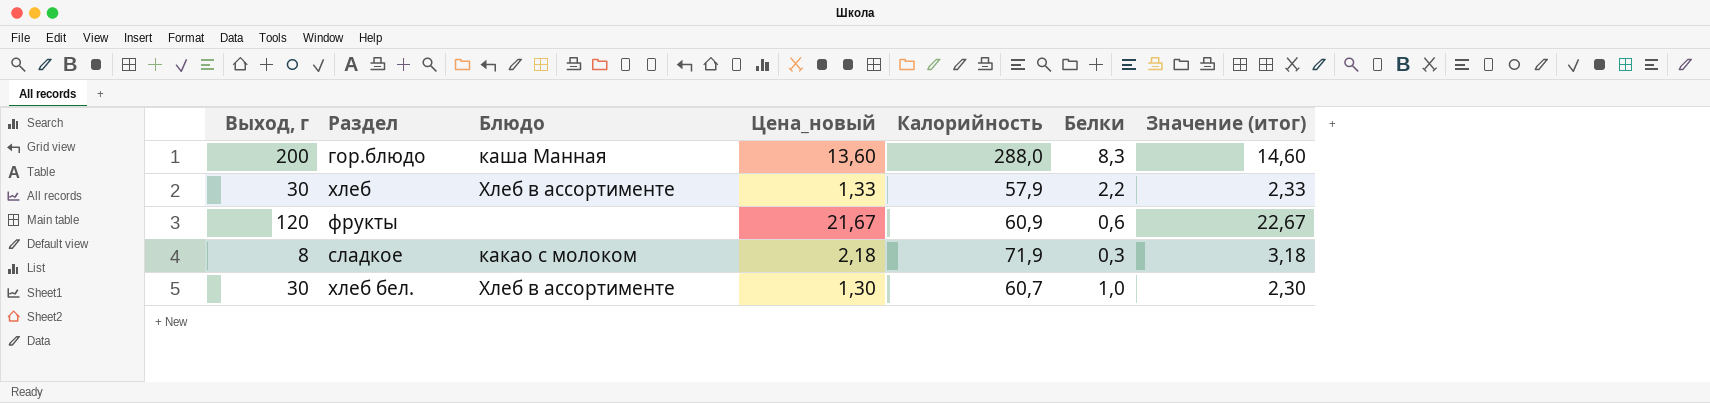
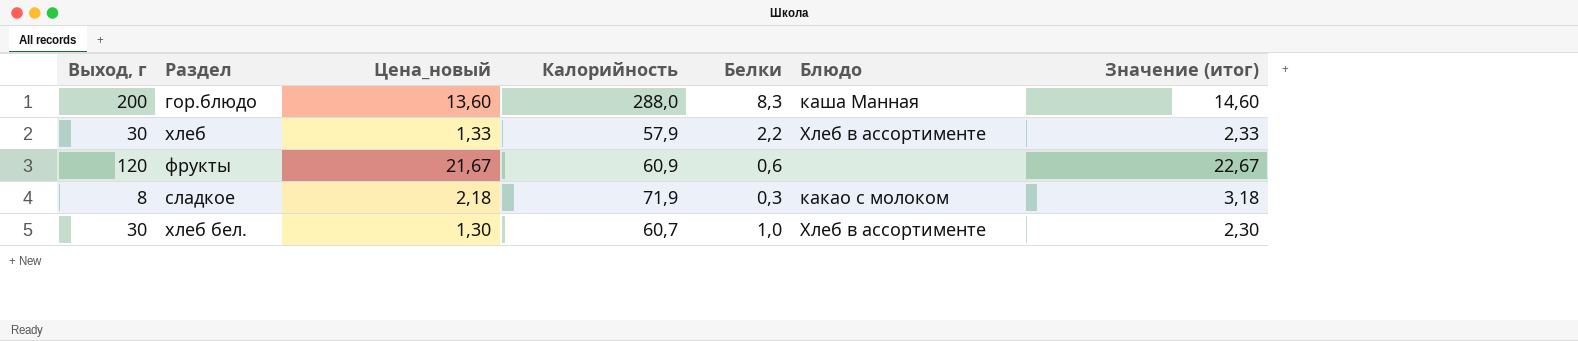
column Блюдо | position: 3 -> 6

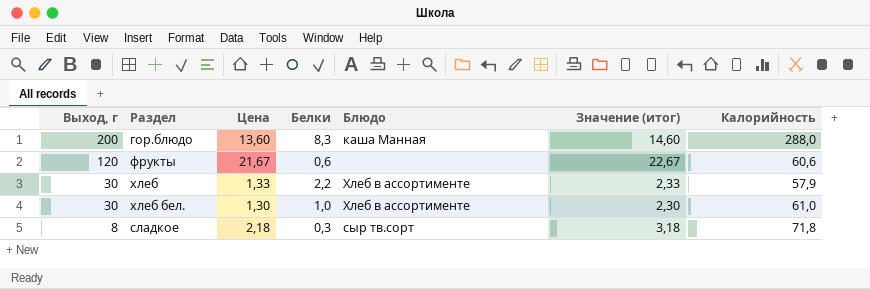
row order: none -> Выход, г descending
column name: Цена_новый -> Цена
column Калорийность | position: 4 -> 7
фрукты | Калорийность: 60,9 -> 60,6
хлеб бел. | Калорийность: 60,7 -> 61,0
сладкое | Блюдо: какао с молоком -> сыр тв.сорт
сладкое | Калорийность: 71,9 -> 71,8

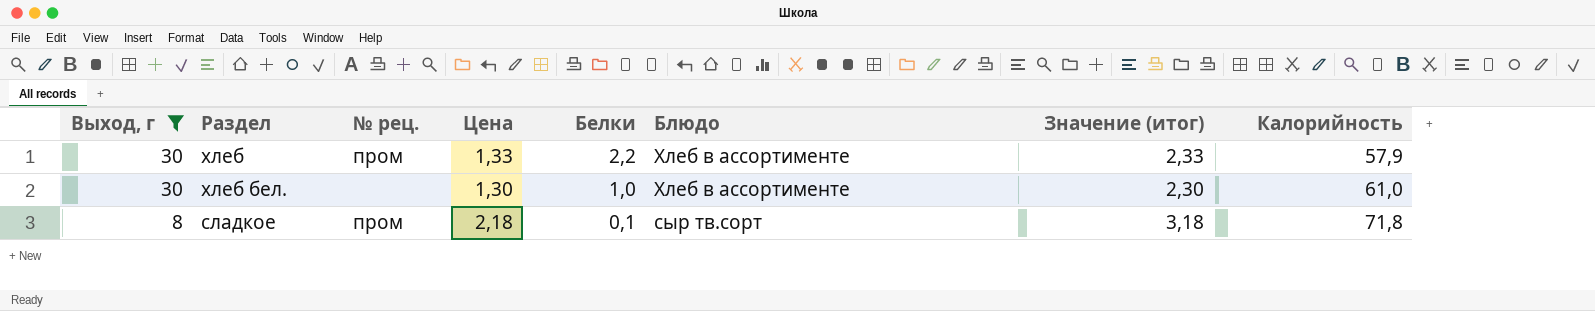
filter: none -> Выход, г <= 30
column № рец. | position: none -> 3
сладкое | Белки: 0,3 -> 0,1

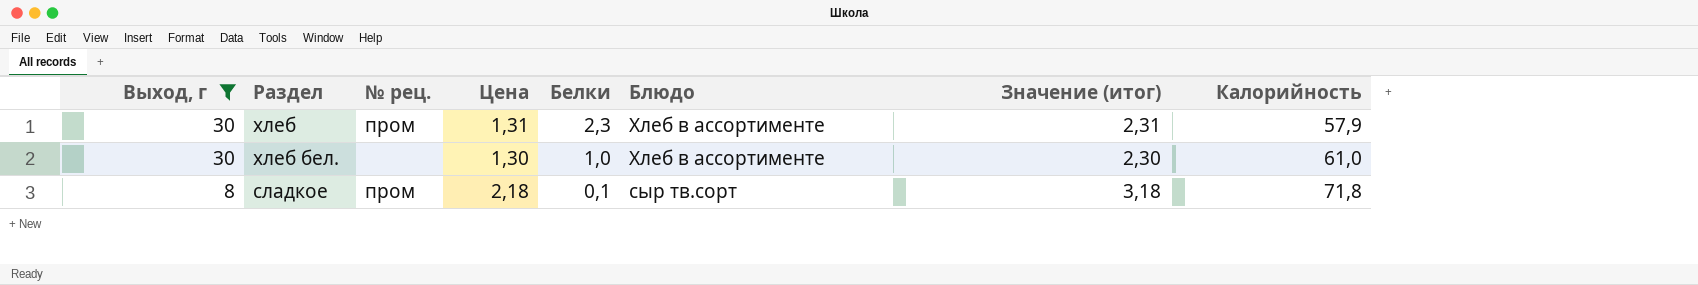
хлеб | Цена: 1,33 -> 1,31
хлеб | Белки: 2,2 -> 2,3
хлеб | Значение (итог): 2,33 -> 2,31

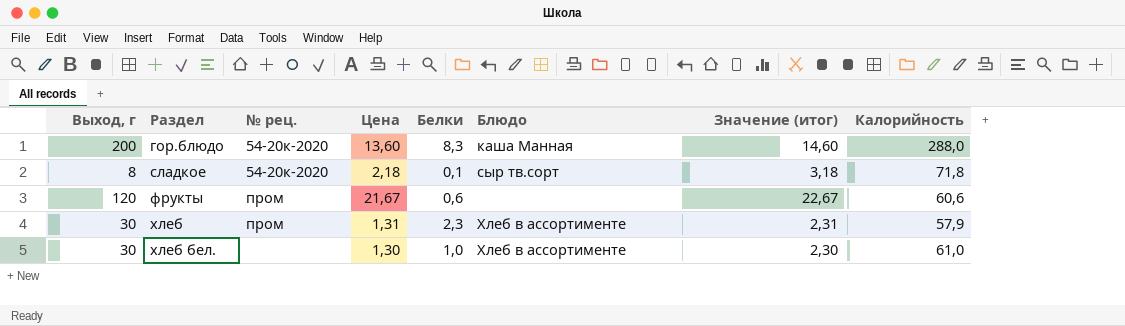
filter: Выход, г <= 30 -> none
row order: Выход, г descending -> Раздел ascending
сладкое | № рец.: пром -> 54-20к-2020

